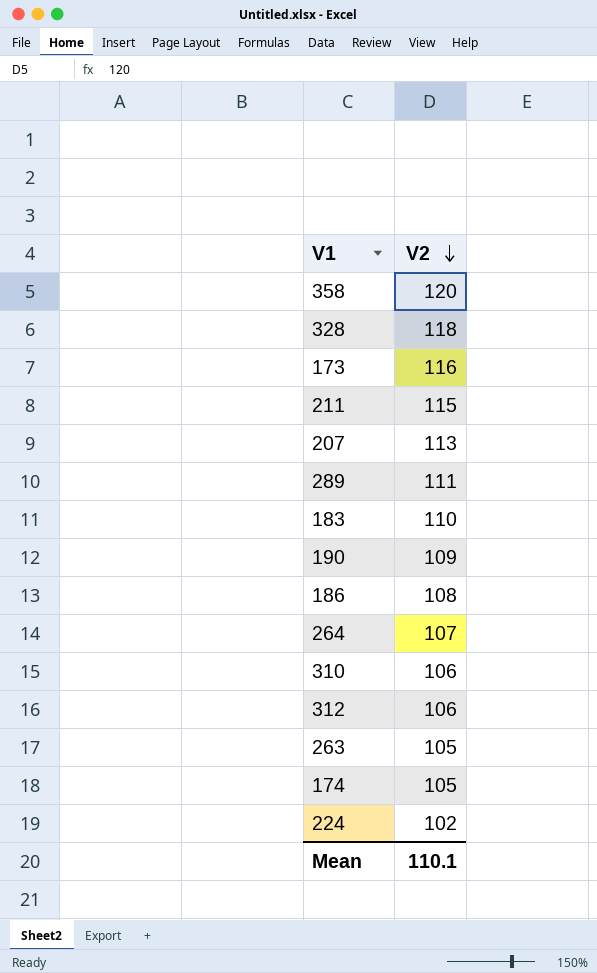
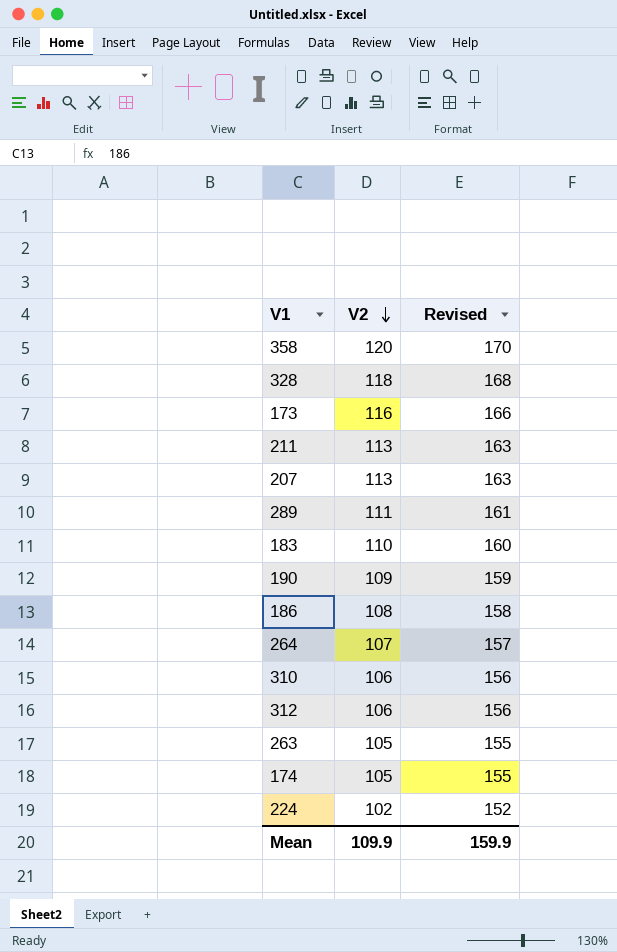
column Revised | formula: none -> [V2] + 50
211 | V2: 115 -> 113
Mean | V2: 110.1 -> 109.9

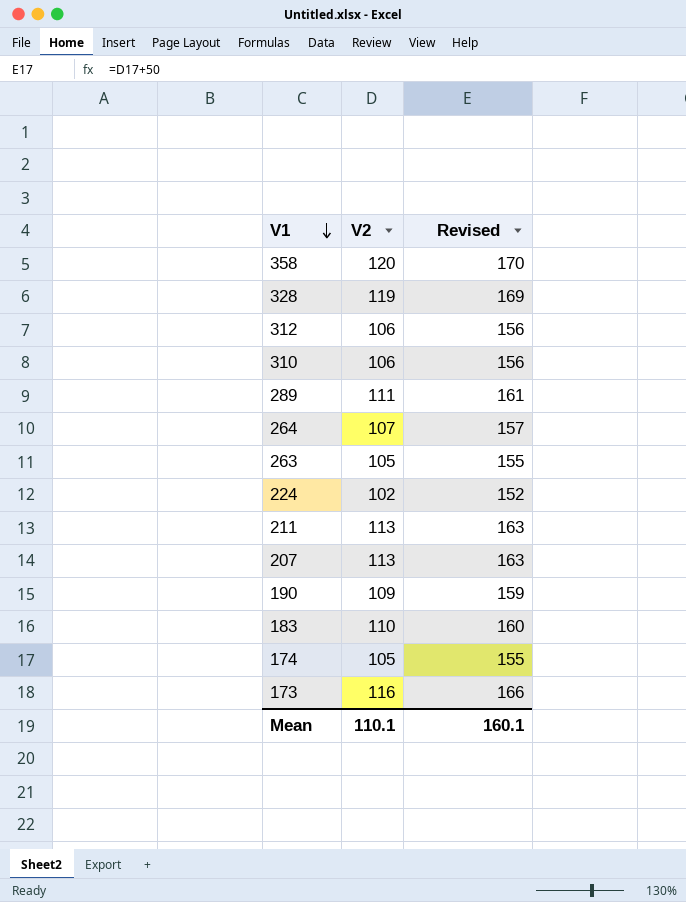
row order: V2 descending -> V1 descending
row 186: 108 | 158 -> none
328 | V2: 118 -> 119
328 | Revised: 168 -> 169
Mean | V2: 109.9 -> 110.1
Mean | Revised: 159.9 -> 160.1

